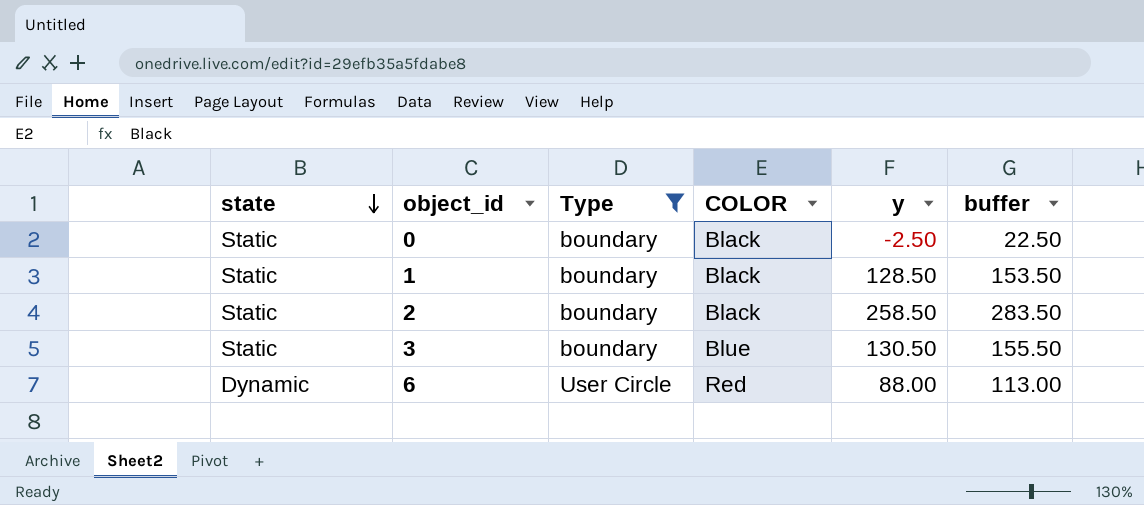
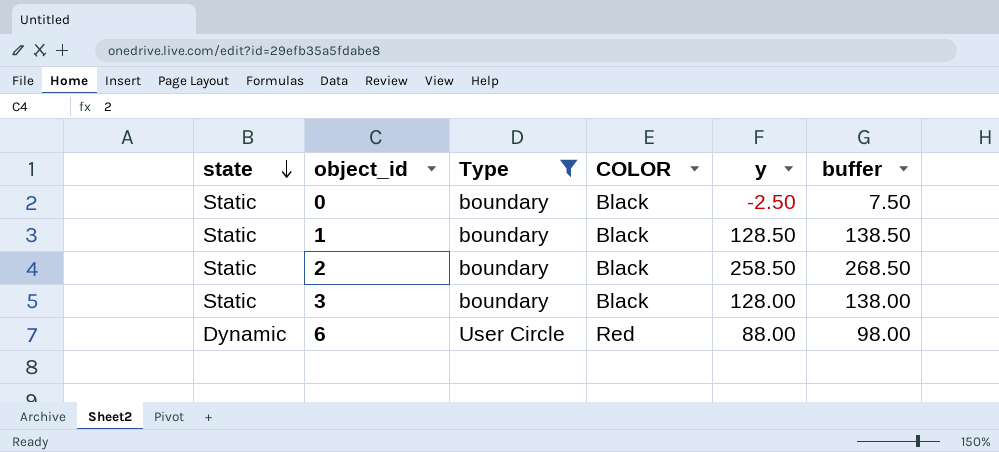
column buffer | formula: [y] + 25 -> [y] + 10
3 | COLOR: Blue -> Black
3 | y: 130.50 -> 128.00

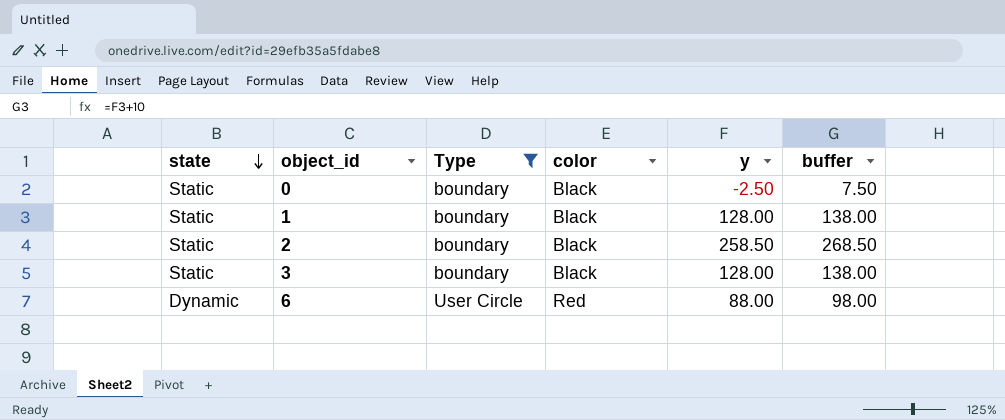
column name: COLOR -> color
1 | y: 128.50 -> 128.00
1 | buffer: 138.50 -> 138.00

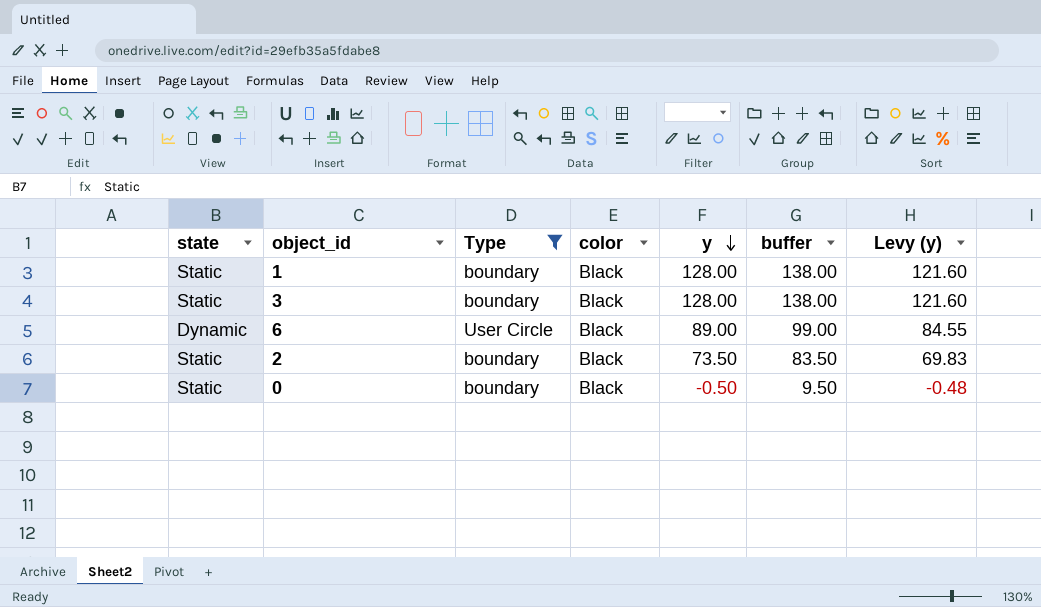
row order: state descending -> y descending
column Levy (y) | formula: none -> [y] * 0.95
6 | color: Red -> Black
6 | y: 88.00 -> 89.00
6 | buffer: 98.00 -> 99.00
2 | y: 258.50 -> 73.50
2 | buffer: 268.50 -> 83.50
0 | y: -2.50 -> -0.50
0 | buffer: 7.50 -> 9.50

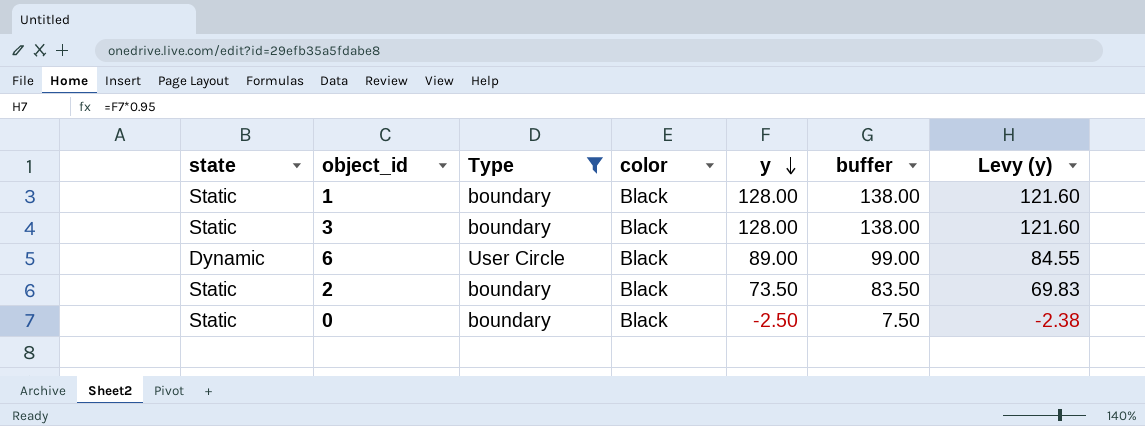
0 | y: -0.50 -> -2.50
0 | buffer: 9.50 -> 7.50
0 | Levy (y): -0.48 -> -2.38

